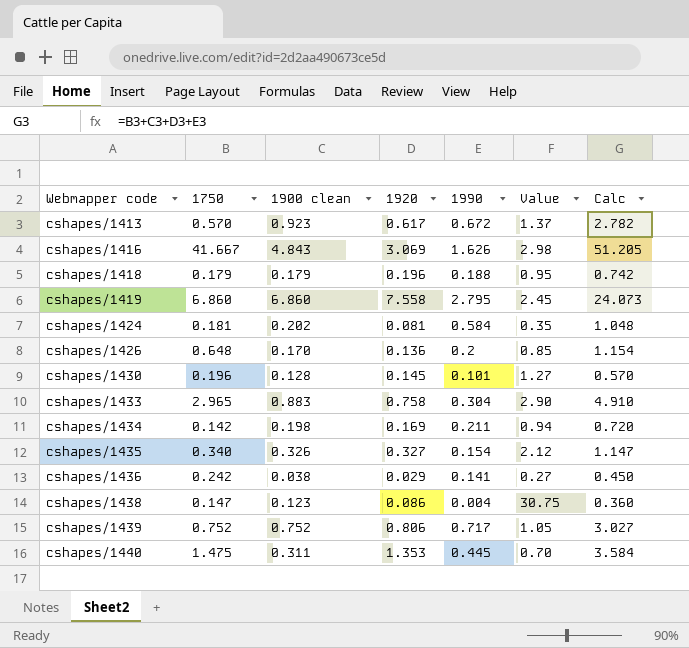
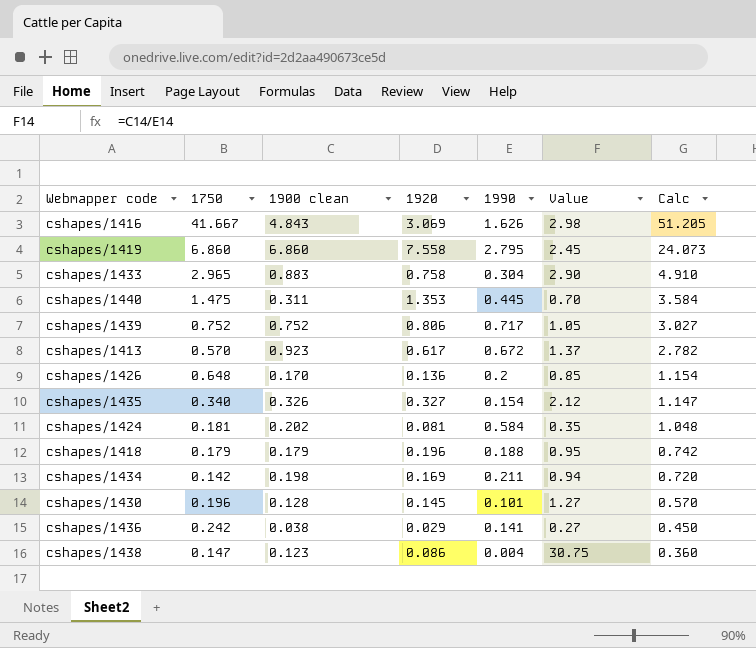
row order: Webmapper code ascending -> Calc descending

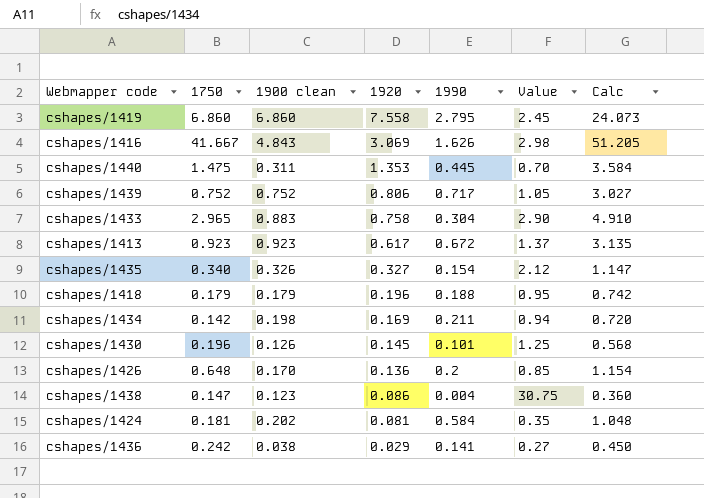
row order: Calc descending -> 1920 descending
cshapes/1413 | 1750: 0.570 -> 0.923
cshapes/1413 | Calc: 2.782 -> 3.135
cshapes/1430 | 1900 clean: 0.128 -> 0.126
cshapes/1430 | Value: 1.27 -> 1.25
cshapes/1430 | Calc: 0.570 -> 0.568

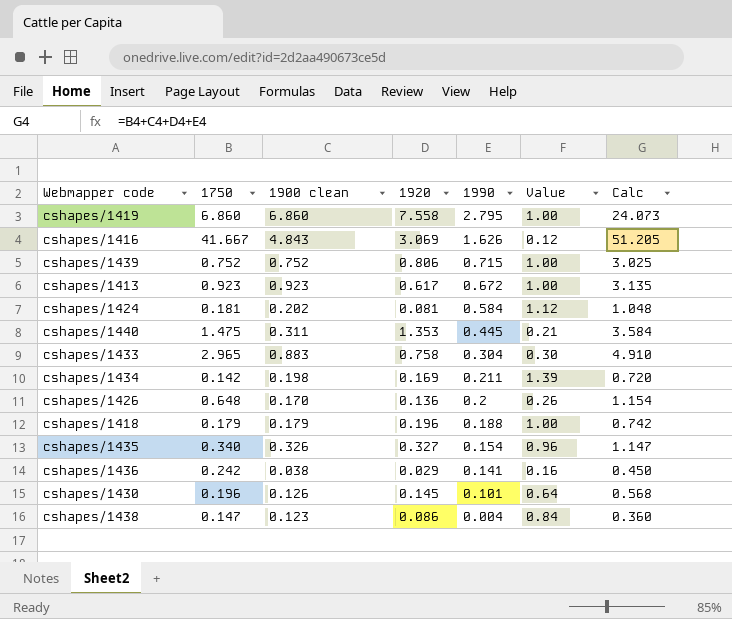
row order: 1920 descending -> 1990 descending
column Value | formula: [1900 clean] / [1990] -> [1900 clean] / [1750]
cshapes/1439 | 1990: 0.717 -> 0.715
cshapes/1439 | Calc: 3.027 -> 3.025

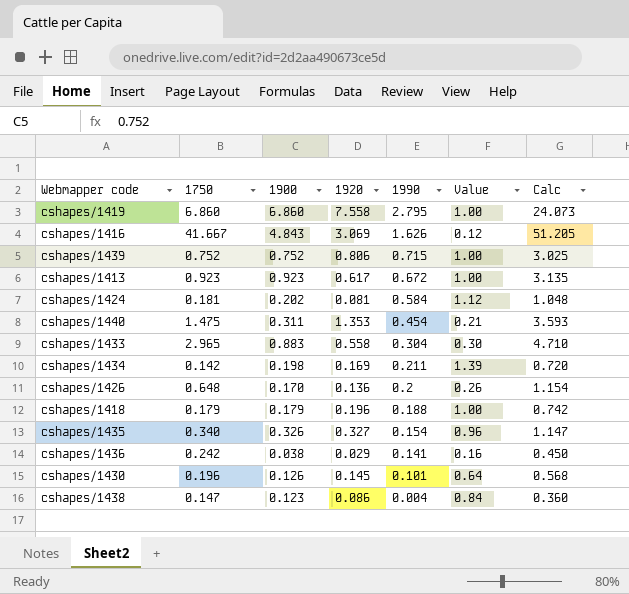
column name: 1900 clean -> 1900
cshapes/1440 | 1990: 0.445 -> 0.454
cshapes/1440 | Calc: 3.584 -> 3.593
cshapes/1433 | 1920: 0.758 -> 0.558
cshapes/1433 | Calc: 4.910 -> 4.710

